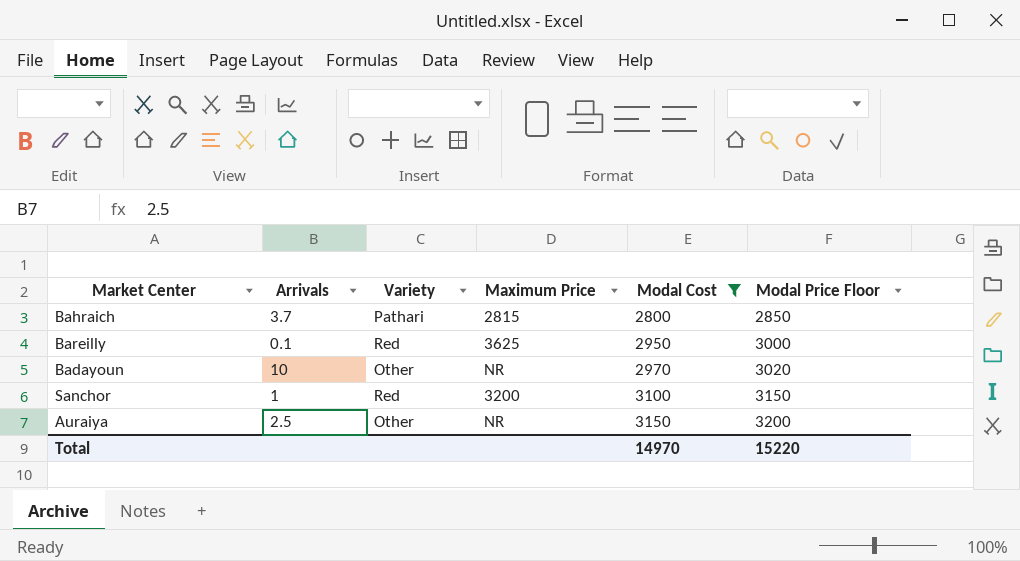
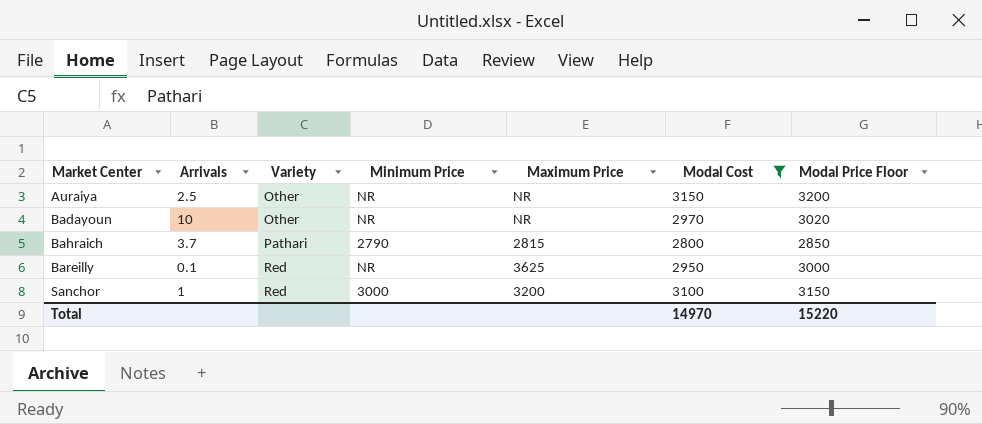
row order: Modal Cost ascending -> Market Center ascending
column Minimum Price | position: none -> 4

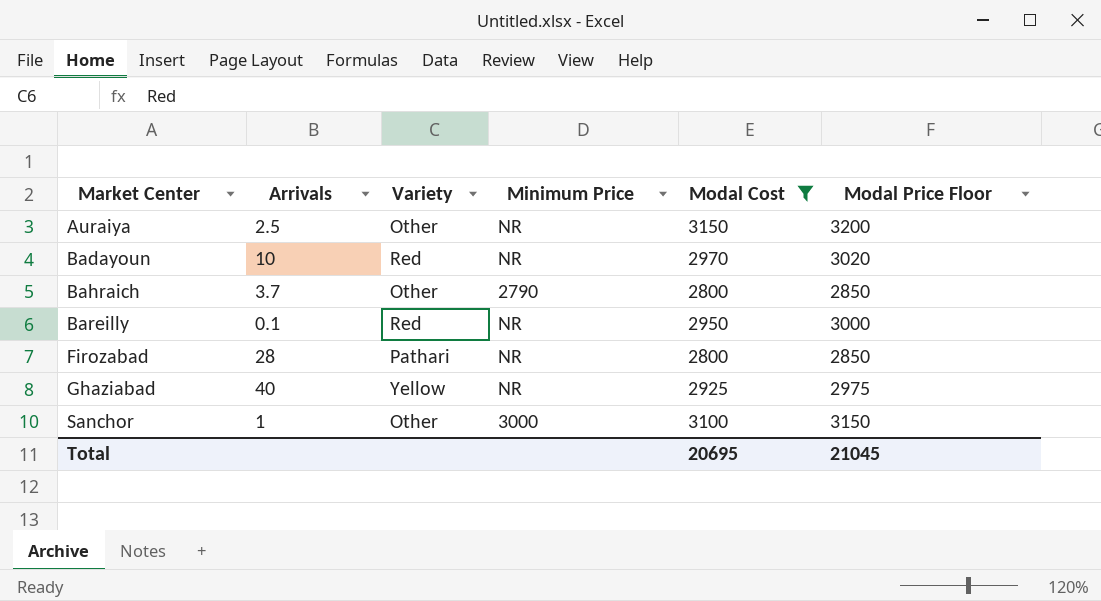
column Maximum Price | position: 5 -> none
Badayoun | Variety: Other -> Red
Bahraich | Variety: Pathari -> Other
row Firozabad: none -> 28 | Pathari | NR | 2800 | 2850
row Ghaziabad: none -> 40 | Yellow | NR | 2925 | 2975
Sanchor | Variety: Red -> Other
Total | Modal Cost: 14970 -> 20695
Total | Modal Price Floor: 15220 -> 21045

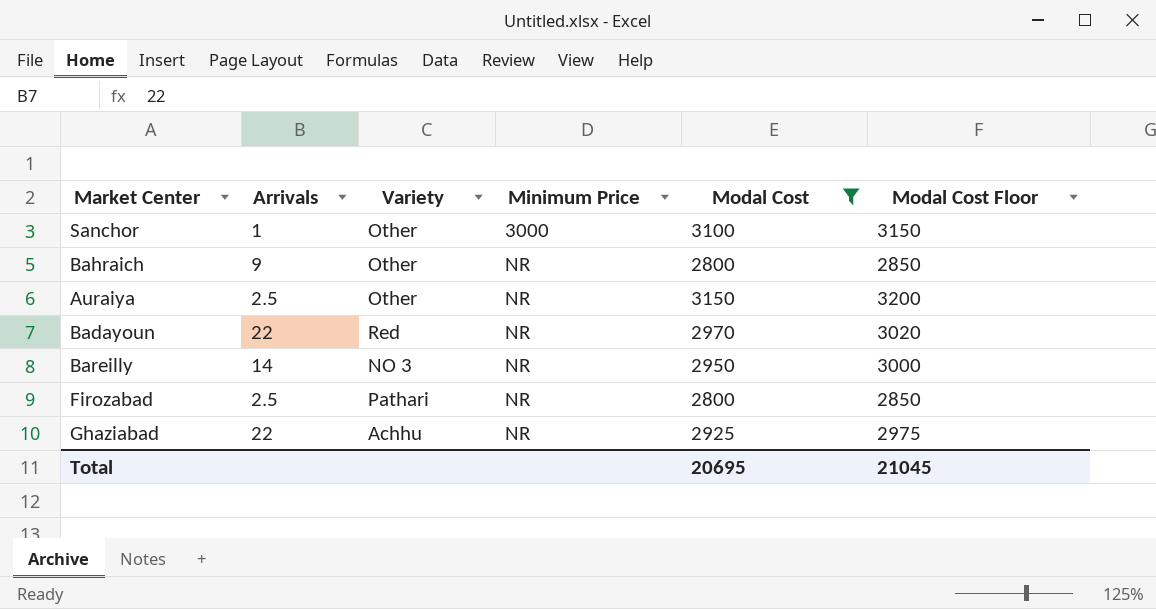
row order: Market Center ascending -> Minimum Price ascending
column name: Modal Price Floor -> Modal Cost Floor
Bahraich | Arrivals: 3.7 -> 9
Bahraich | Minimum Price: 2790 -> NR
Badayoun | Arrivals: 10 -> 22
Bareilly | Arrivals: 0.1 -> 14
Bareilly | Variety: Red -> NO 3
Firozabad | Arrivals: 28 -> 2.5
Ghaziabad | Arrivals: 40 -> 22
Ghaziabad | Variety: Yellow -> Achhu

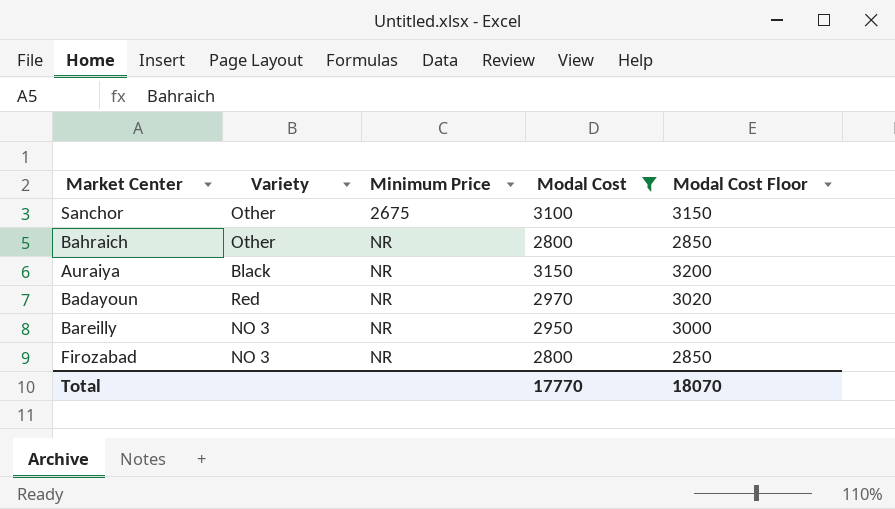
column Arrivals | position: 2 -> none
row Ghaziabad: 22 | Achhu | NR | 2925 | 2975 -> none
Sanchor | Minimum Price: 3000 -> 2675
Auraiya | Variety: Other -> Black
Firozabad | Variety: Pathari -> NO 3
Total | Modal Cost: 20695 -> 17770
Total | Modal Cost Floor: 21045 -> 18070

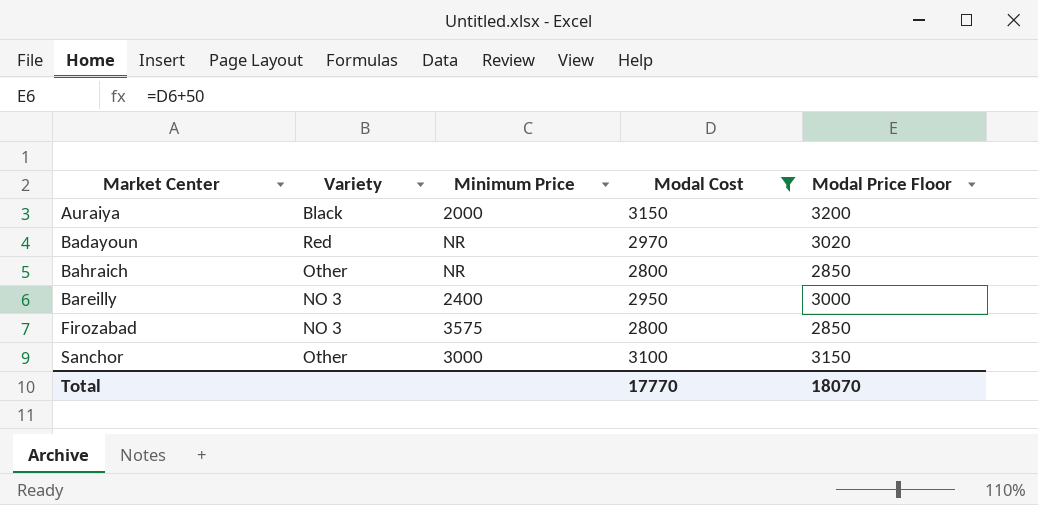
row order: Minimum Price ascending -> Market Center ascending
column name: Modal Cost Floor -> Modal Price Floor
Auraiya | Minimum Price: NR -> 2000
Bareilly | Minimum Price: NR -> 2400
Firozabad | Minimum Price: NR -> 3575
Sanchor | Minimum Price: 2675 -> 3000

